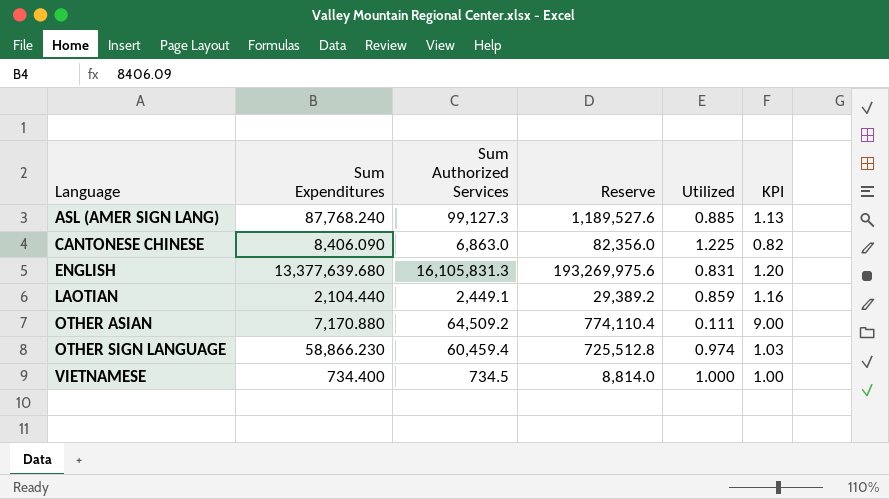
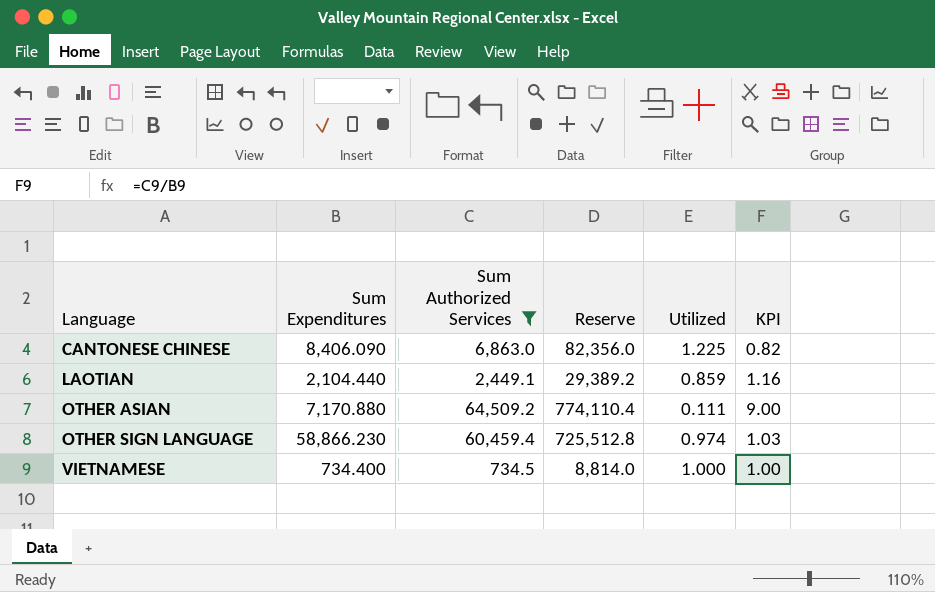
filter: none -> Sum Authorized Services <= 64,509.2

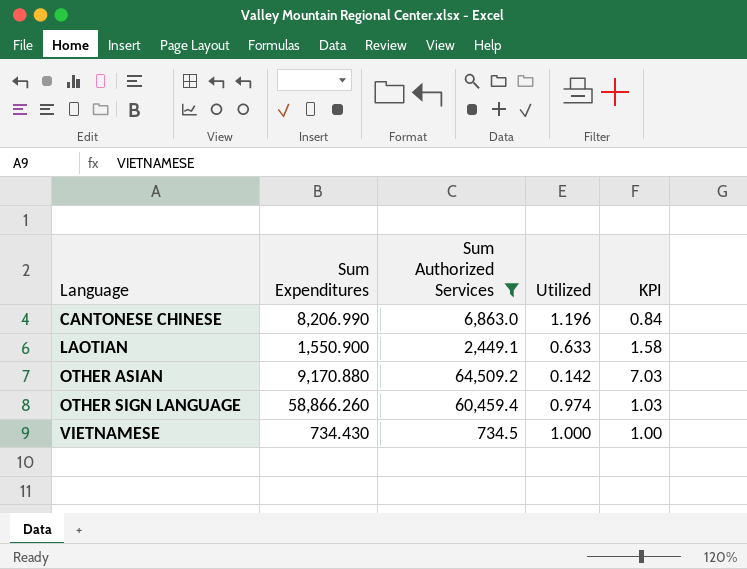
column Reserve | formula: [Sum Authorized Services] * 12 -> none
CANTONESE CHINESE | Sum Expenditures: 8,406.090 -> 8,206.990
CANTONESE CHINESE | Utilized: 1.225 -> 1.196
CANTONESE CHINESE | KPI: 0.82 -> 0.84
LAOTIAN | Sum Expenditures: 2,104.440 -> 1,550.900
LAOTIAN | Utilized: 0.859 -> 0.633
LAOTIAN | KPI: 1.16 -> 1.58
OTHER ASIAN | Sum Expenditures: 7,170.880 -> 9,170.880
OTHER ASIAN | Utilized: 0.111 -> 0.142
OTHER ASIAN | KPI: 9.00 -> 7.03
OTHER SIGN LANGUAGE | Sum Expenditures: 58,866.230 -> 58,866.260
VIETNAMESE | Sum Expenditures: 734.400 -> 734.430

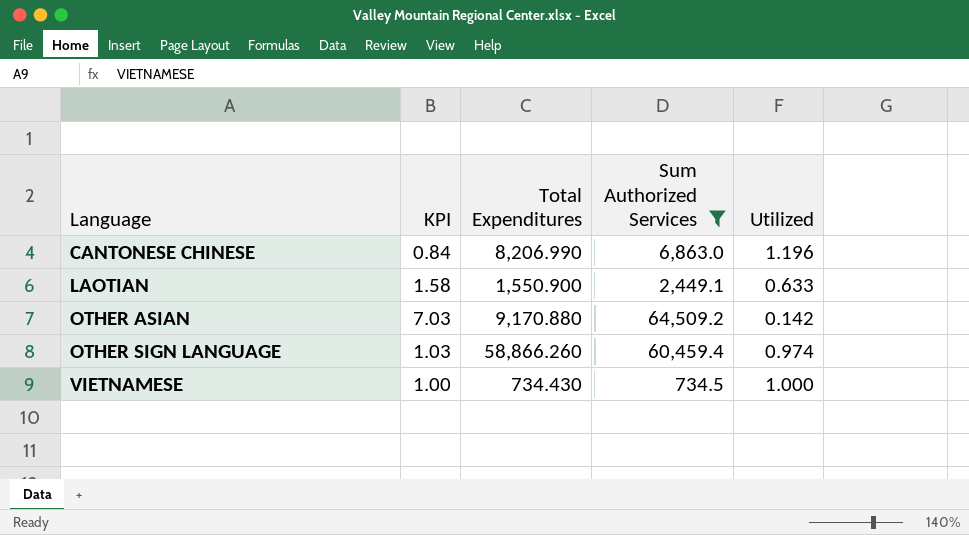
column KPI | position: 5 -> 2
column name: Sum Expenditures -> Total Expenditures

